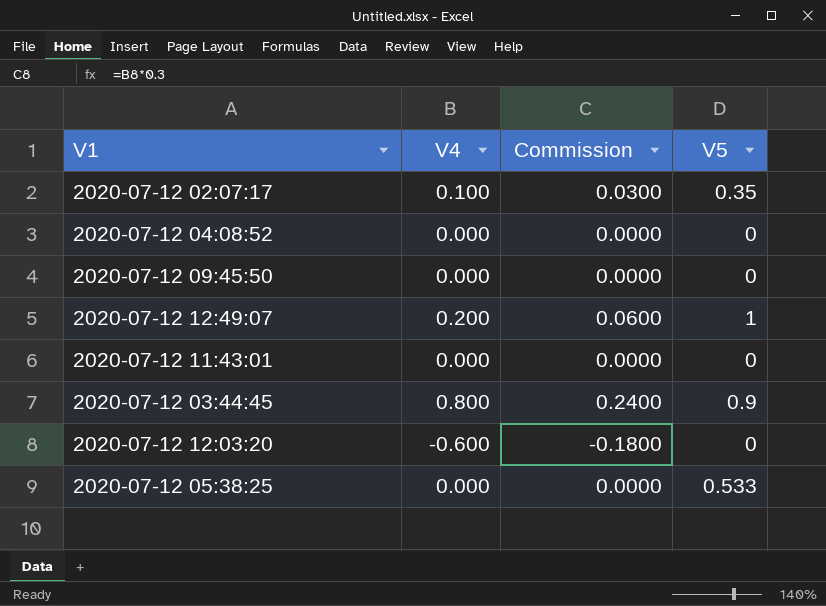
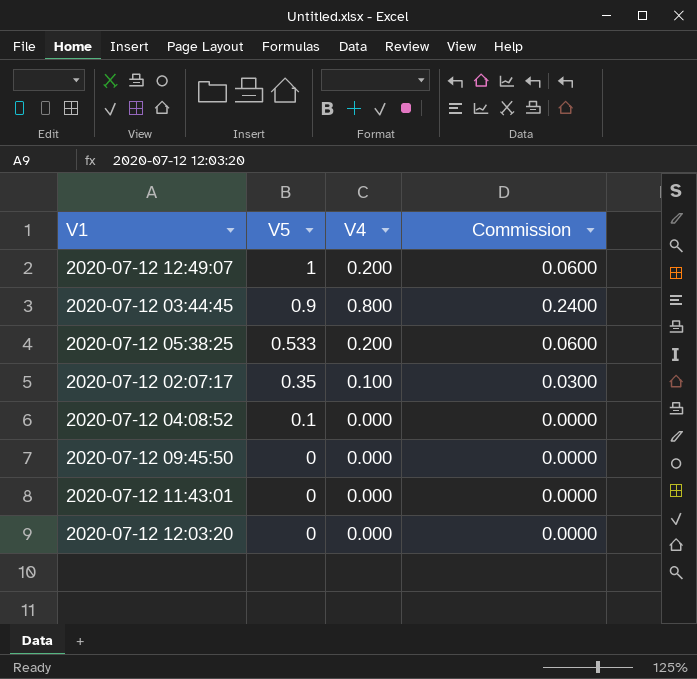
row order: none -> V5 descending
column V5 | position: 4 -> 2
2020-07-12 05:38:25 | V4: 0.000 -> 0.200
2020-07-12 05:38:25 | Commission: 0.0000 -> 0.0600
2020-07-12 04:08:52 | V5: 0 -> 0.1
2020-07-12 12:03:20 | V4: -0.600 -> 0.000
2020-07-12 12:03:20 | Commission: -0.1800 -> 0.0000

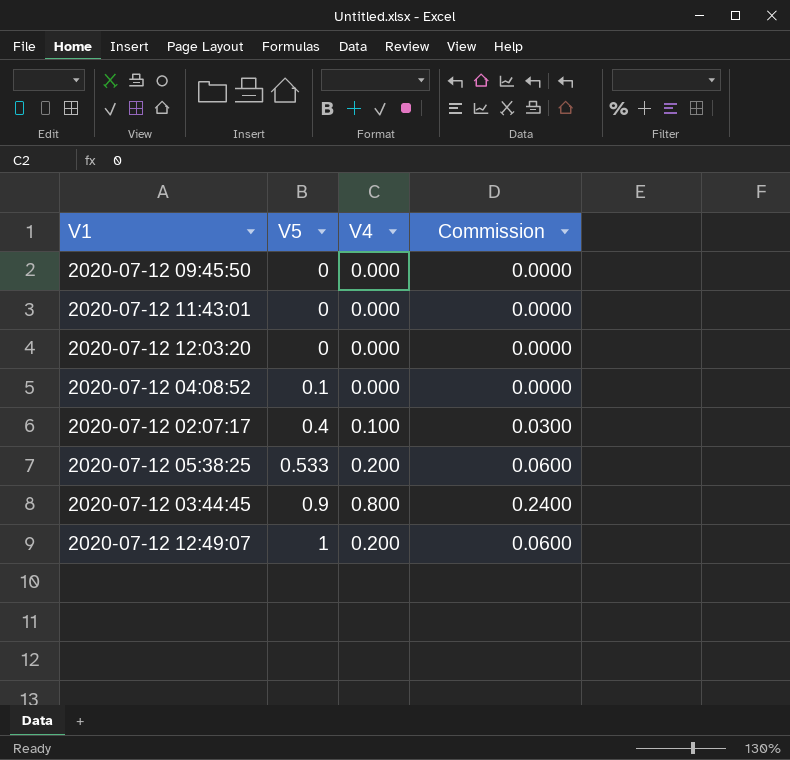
row order: V5 descending -> V5 ascending
2020-07-12 02:07:17 | V5: 0.35 -> 0.4

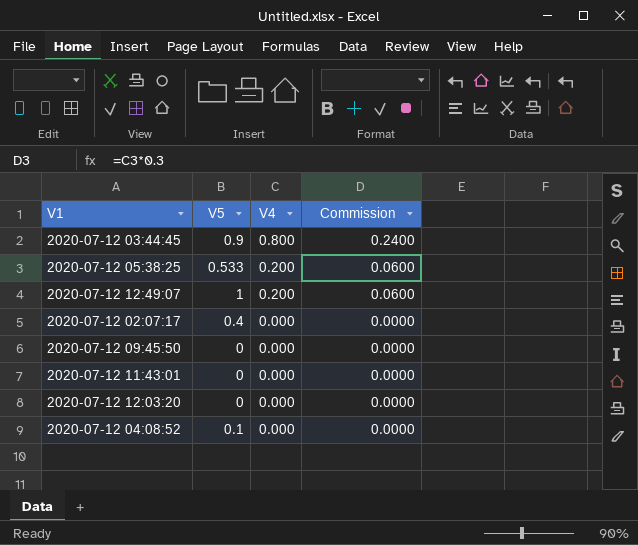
row order: V5 ascending -> V4 descending
2020-07-12 02:07:17 | V4: 0.100 -> 0.000
2020-07-12 02:07:17 | Commission: 0.0300 -> 0.0000

